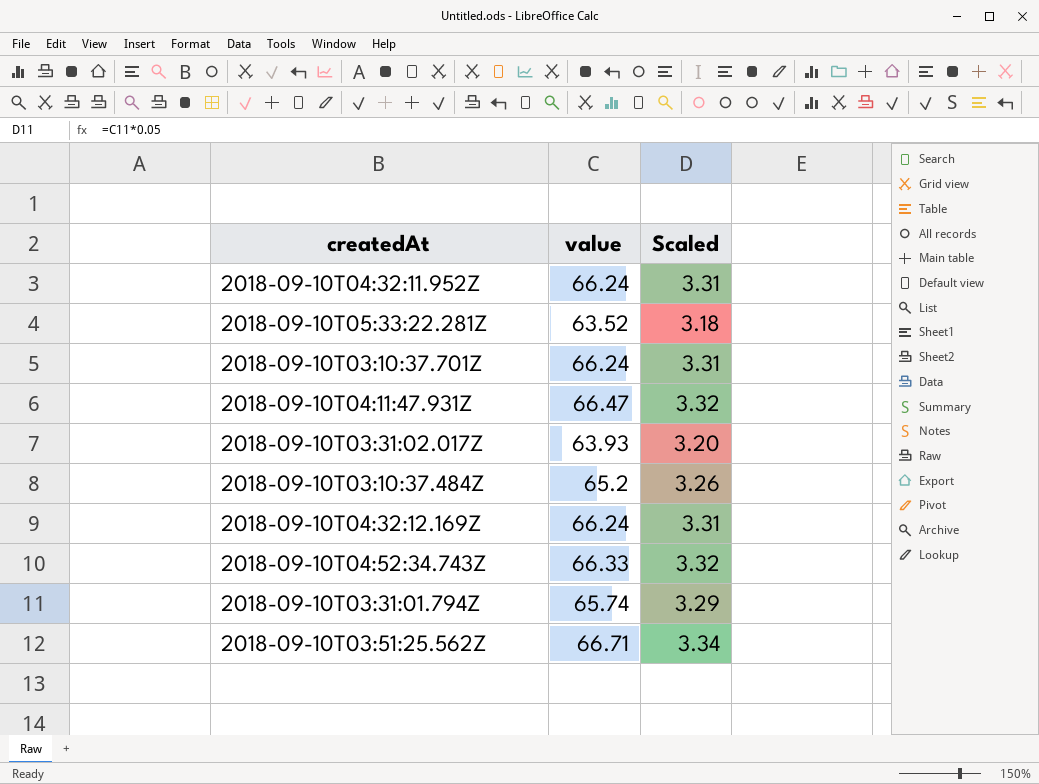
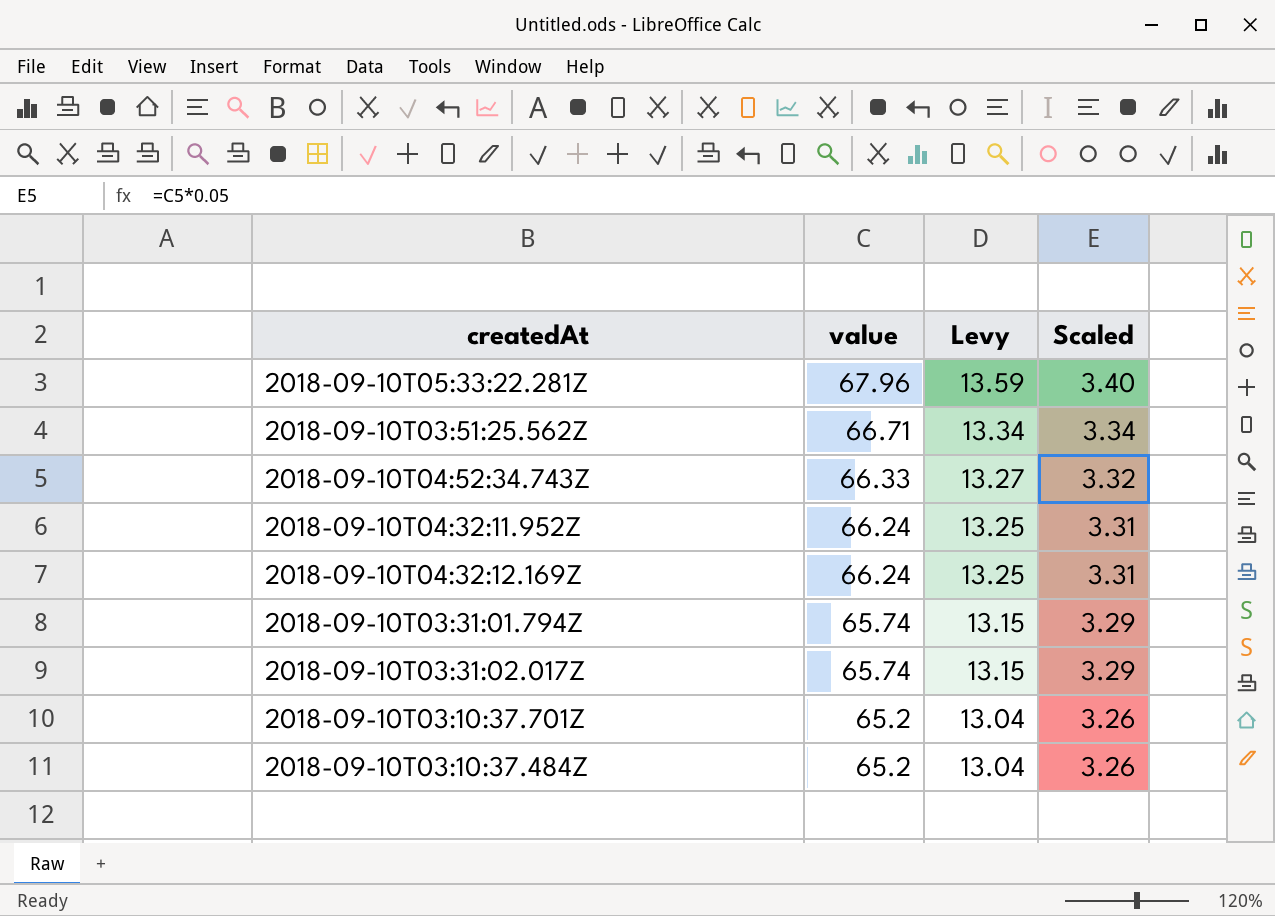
row order: none -> value descending
column Levy | formula: none -> [value] * 0.2
row 2018-09-10T04:11:47.931Z: 66.47 | 3.32 -> none
2018-09-10T05:33:22.281Z | value: 63.52 -> 67.96
2018-09-10T05:33:22.281Z | Scaled: 3.18 -> 3.40
2018-09-10T03:31:02.017Z | value: 63.93 -> 65.74
2018-09-10T03:31:02.017Z | Scaled: 3.20 -> 3.29
2018-09-10T03:10:37.701Z | value: 66.24 -> 65.2
2018-09-10T03:10:37.701Z | Scaled: 3.31 -> 3.26

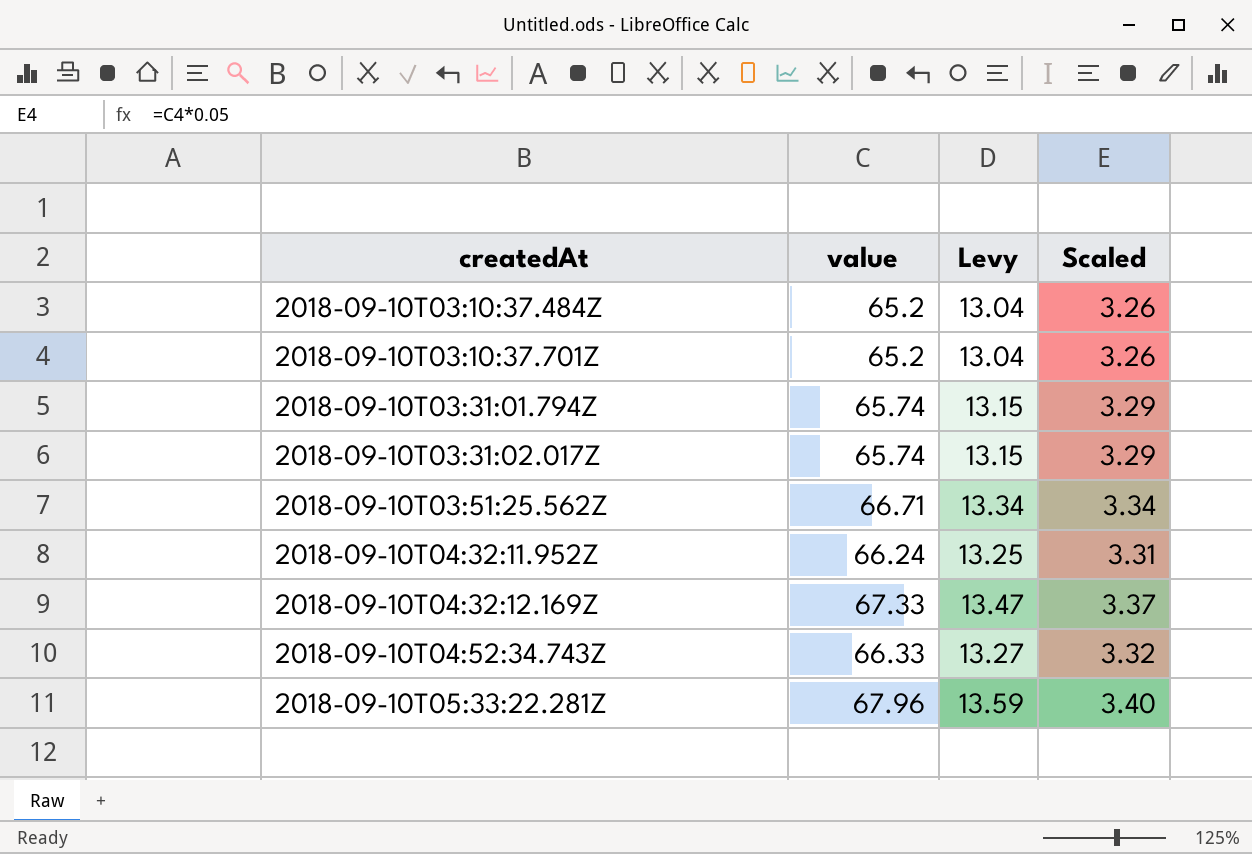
row order: value descending -> createdAt ascending
2018-09-10T04:32:12.169Z | value: 66.24 -> 67.33
2018-09-10T04:32:12.169Z | Levy: 13.25 -> 13.47
2018-09-10T04:32:12.169Z | Scaled: 3.31 -> 3.37

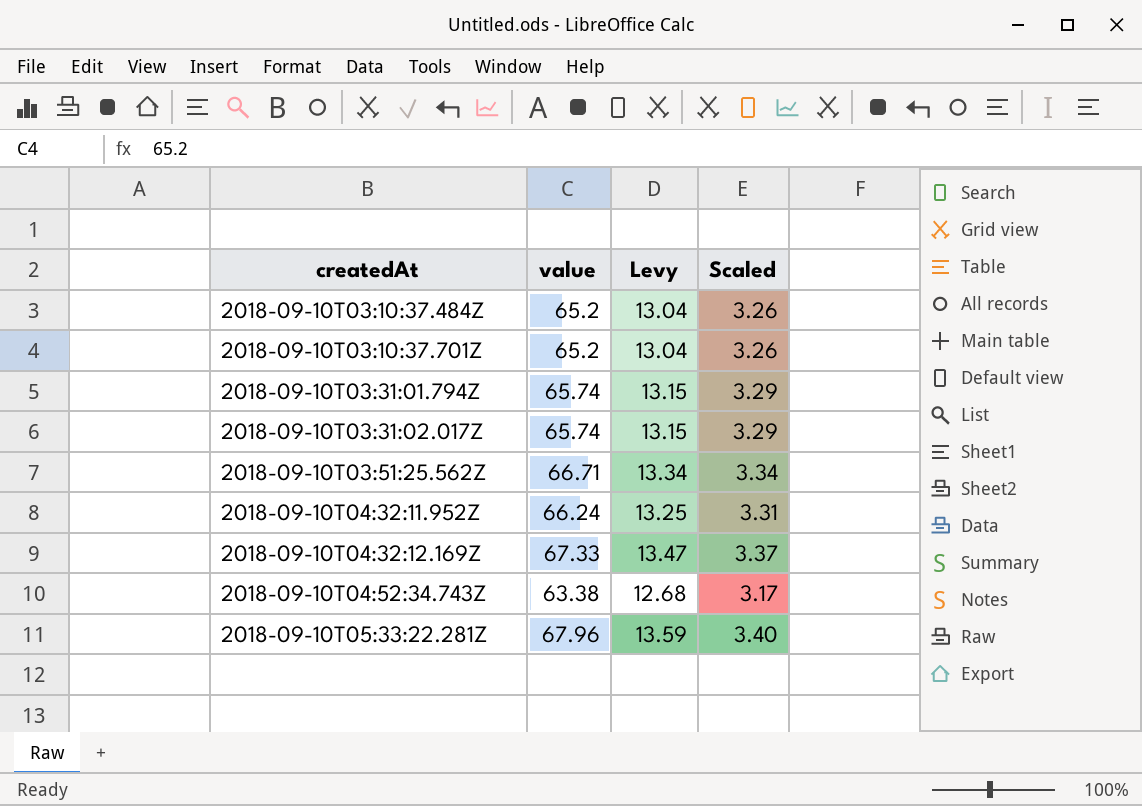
2018-09-10T04:52:34.743Z | value: 66.33 -> 63.38
2018-09-10T04:52:34.743Z | Levy: 13.27 -> 12.68
2018-09-10T04:52:34.743Z | Scaled: 3.32 -> 3.17

